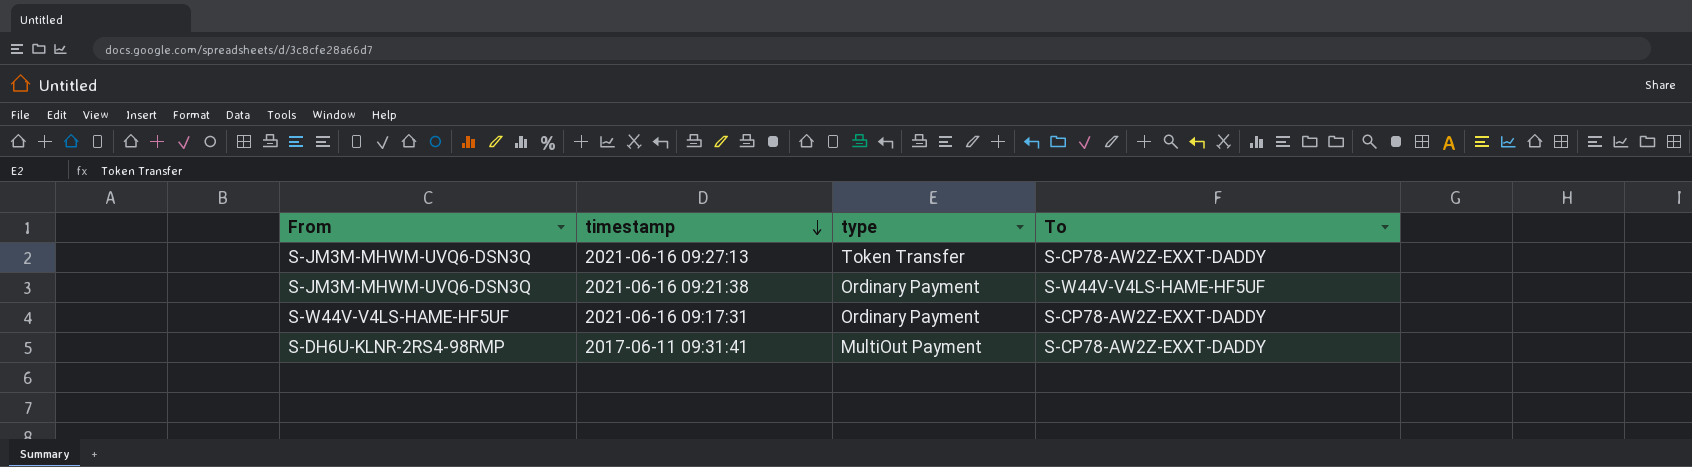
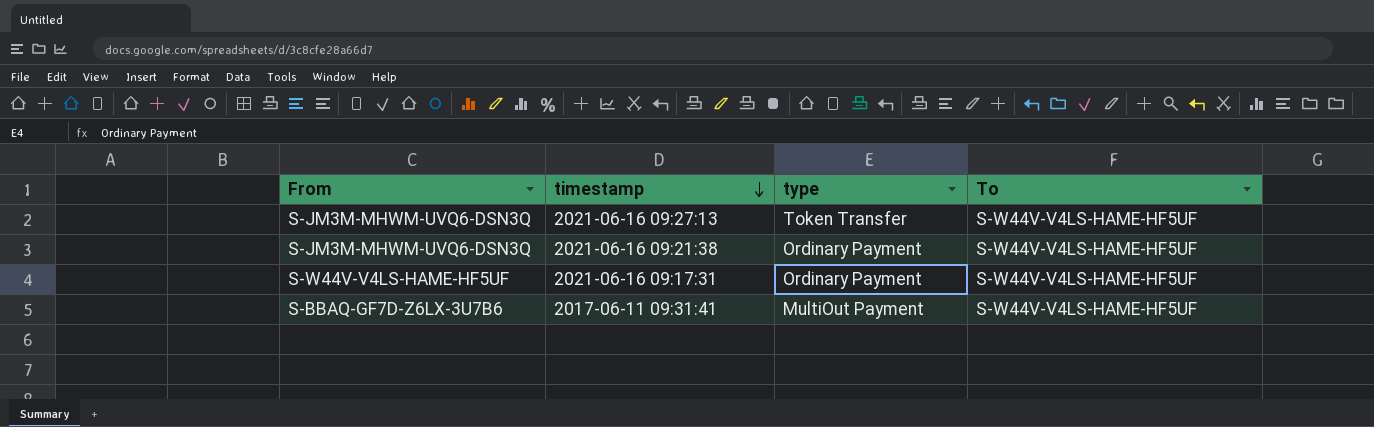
2021-06-16 09:27:13 | To: S-CP78-AW2Z-EXXT-DADDY -> S-W44V-V4LS-HAME-HF5UF
2021-06-16 09:17:31 | To: S-CP78-AW2Z-EXXT-DADDY -> S-W44V-V4LS-HAME-HF5UF
2017-06-11 09:31:41 | From: S-DH6U-KLNR-2RS4-98RMP -> S-BBAQ-GF7D-Z6LX-3U7B6
2017-06-11 09:31:41 | To: S-CP78-AW2Z-EXXT-DADDY -> S-W44V-V4LS-HAME-HF5UF

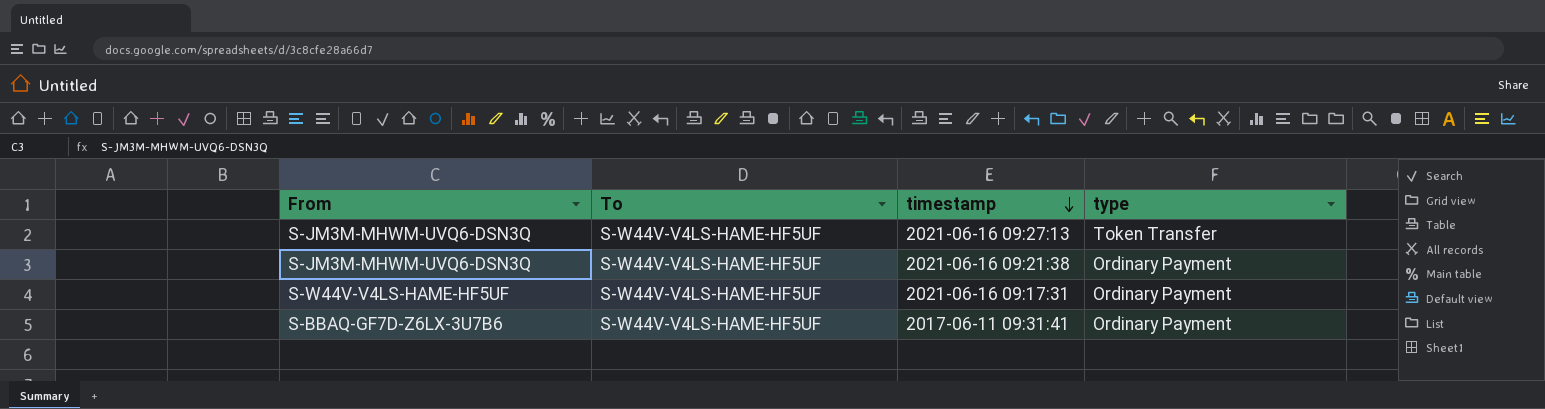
column To | position: 4 -> 2
2017-06-11 09:31:41 | type: MultiOut Payment -> Ordinary Payment

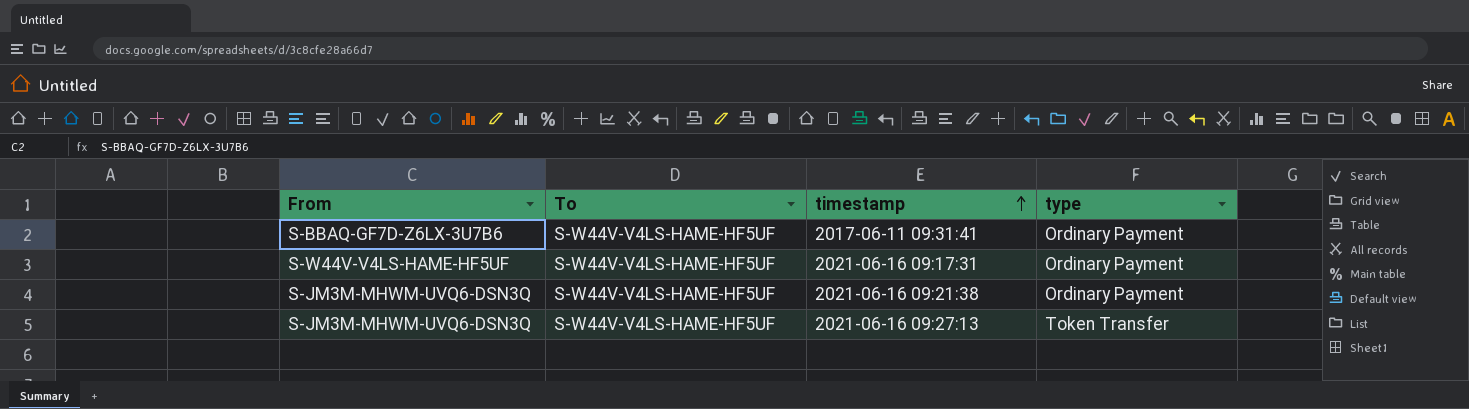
row order: timestamp descending -> timestamp ascending

